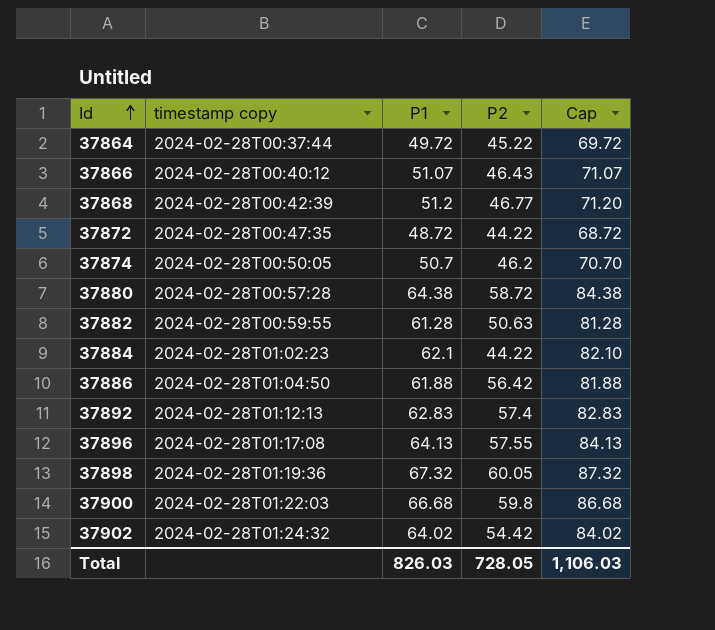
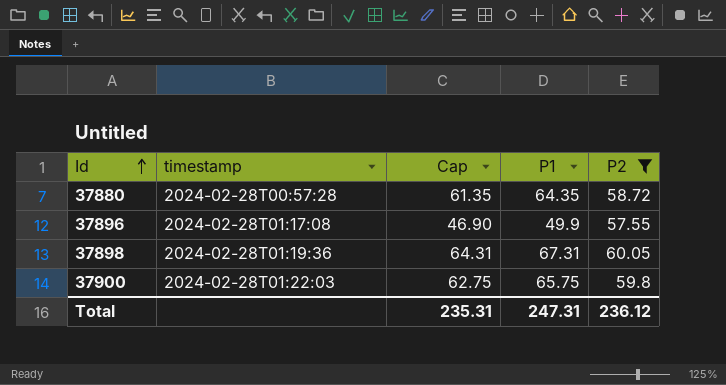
filter: none -> P2 >= 57.55
column name: timestamp copy -> timestamp
column Cap | formula: [P1] + 20 -> [P1] - 3
column Cap | position: 5 -> 3
37880 | P1: 64.38 -> 64.35
37896 | P1: 64.13 -> 49.9
37898 | P1: 67.32 -> 67.31
37900 | P1: 66.68 -> 65.75
Total | Cap: 1,106.03 -> 235.31
Total | P1: 826.03 -> 247.31
Total | P2: 728.05 -> 236.12

